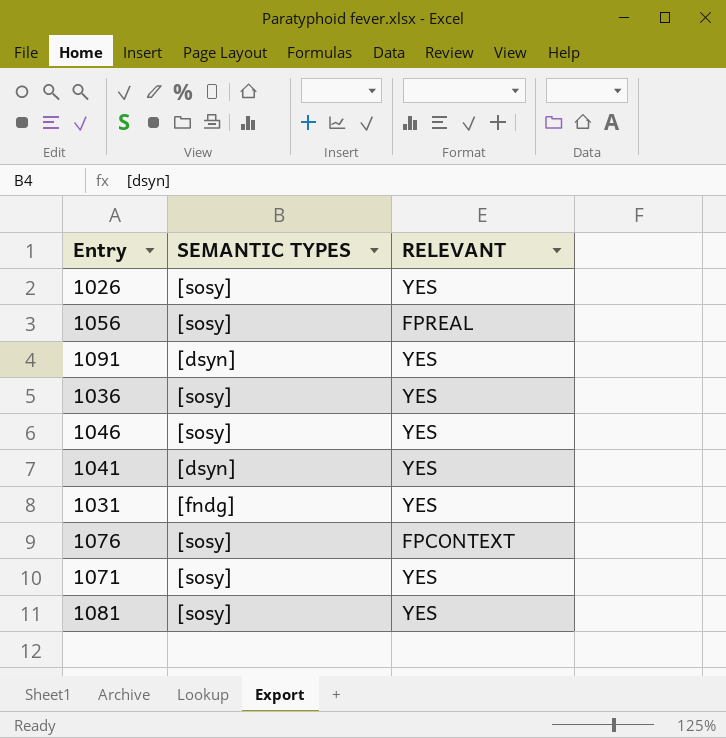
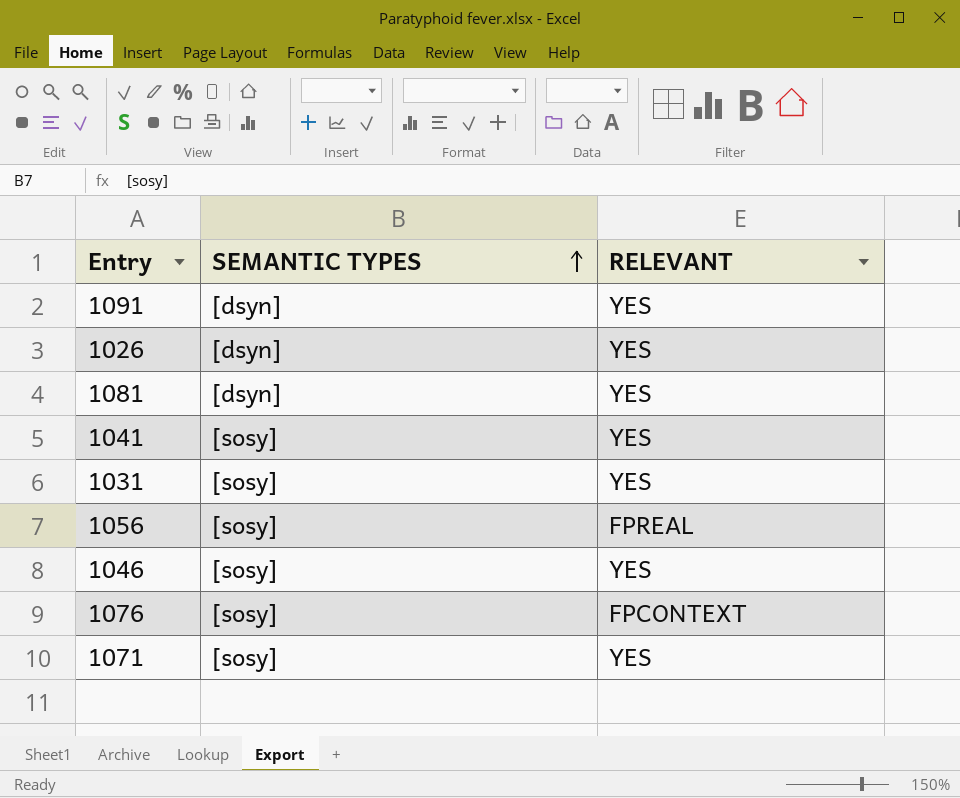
row order: none -> SEMANTIC TYPES ascending
row 1036: [sosy] | YES -> none
1026 | SEMANTIC TYPES: [sosy] -> [dsyn]
1081 | SEMANTIC TYPES: [sosy] -> [dsyn]
1041 | SEMANTIC TYPES: [dsyn] -> [sosy]
1031 | SEMANTIC TYPES: [fndg] -> [sosy]

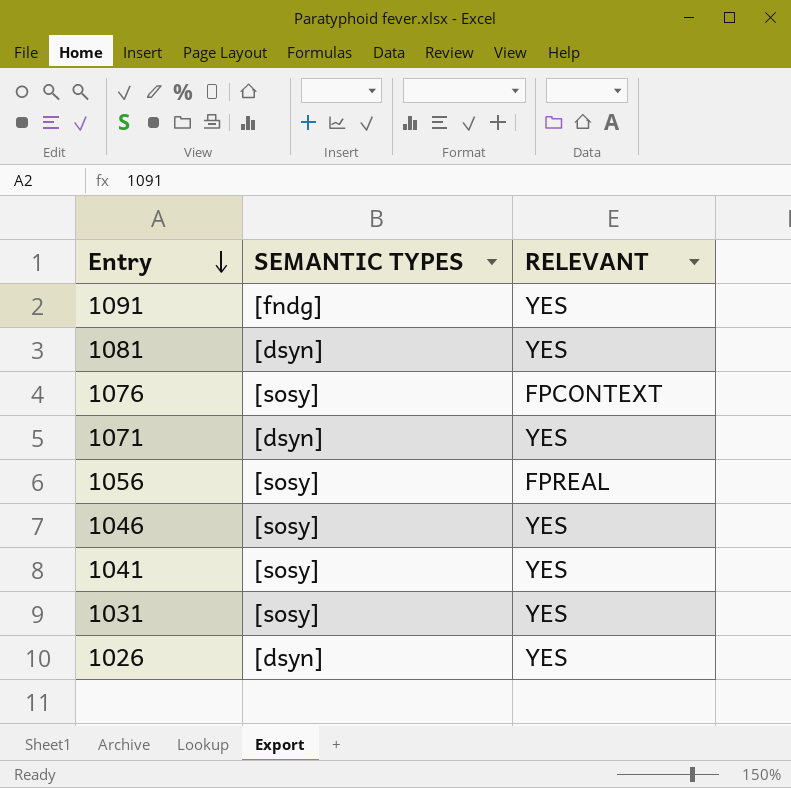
row order: SEMANTIC TYPES ascending -> Entry descending
1091 | SEMANTIC TYPES: [dsyn] -> [fndg]
1071 | SEMANTIC TYPES: [sosy] -> [dsyn]

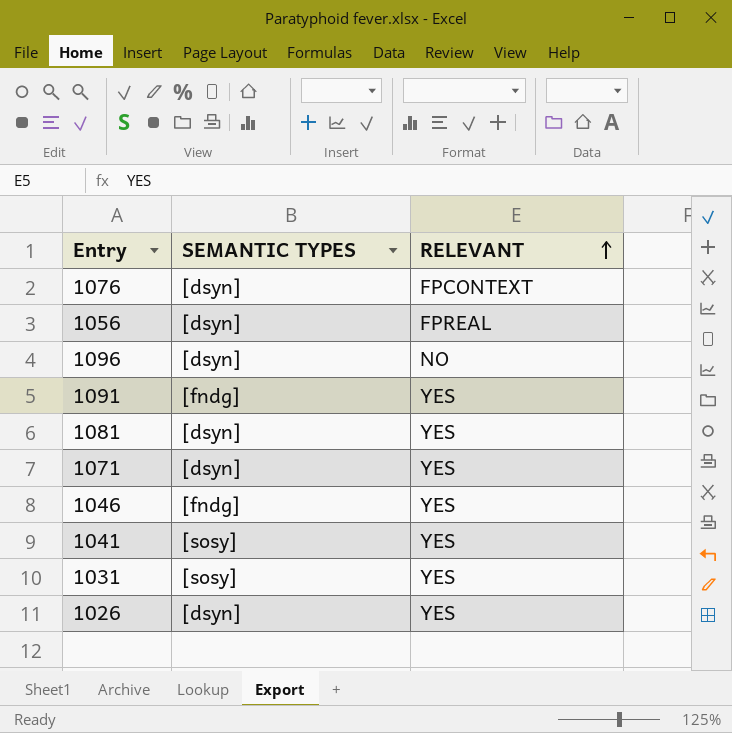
row order: Entry descending -> RELEVANT ascending
1076 | SEMANTIC TYPES: [sosy] -> [dsyn]
1056 | SEMANTIC TYPES: [sosy] -> [dsyn]
row 1096: none -> [dsyn] | NO
1046 | SEMANTIC TYPES: [sosy] -> [fndg]

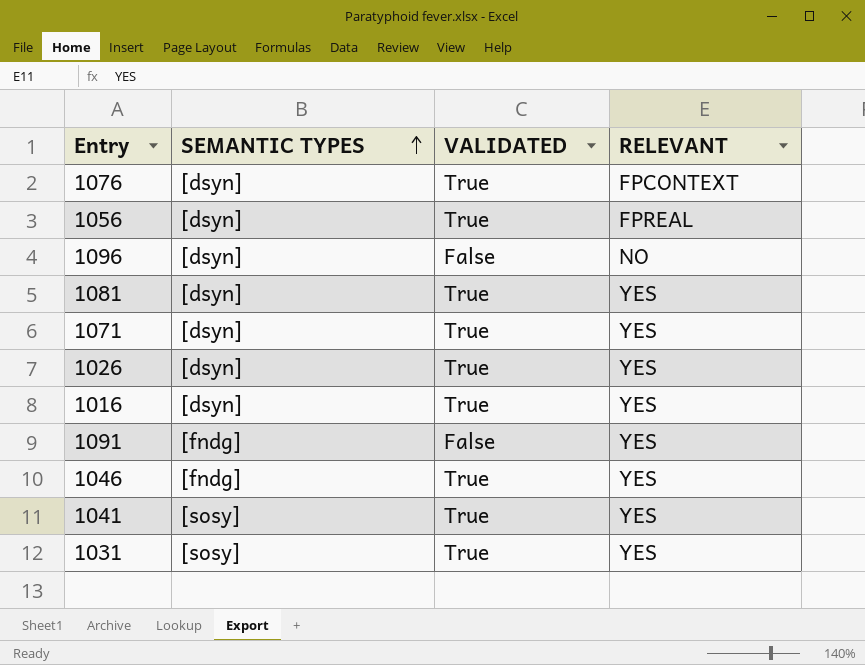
row order: RELEVANT ascending -> SEMANTIC TYPES ascending
column VALIDATED | position: none -> 3
row 1016: none -> [dsyn] | True | YES

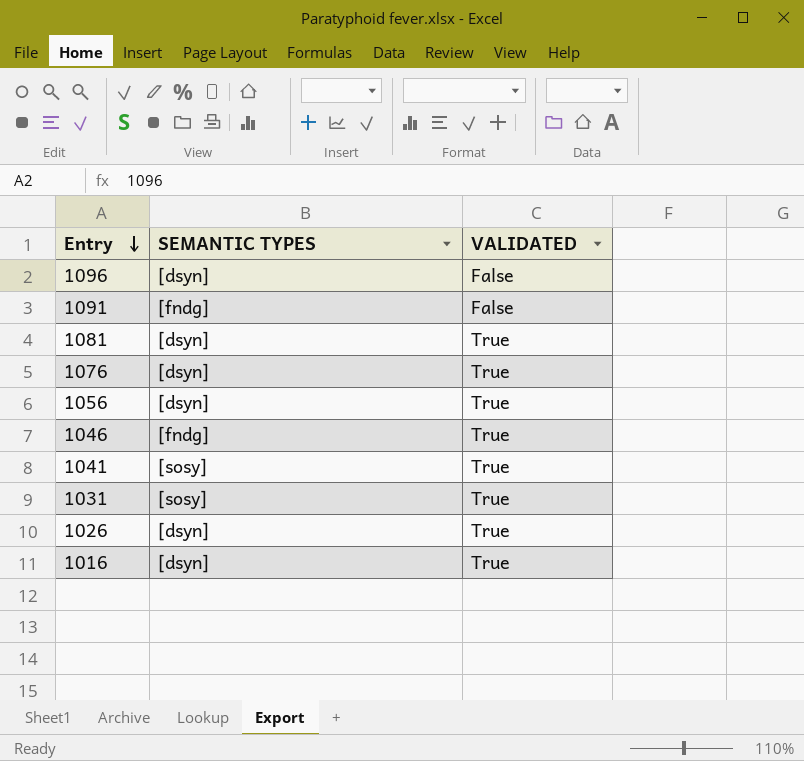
row order: SEMANTIC TYPES ascending -> Entry descending
column RELEVANT | position: 4 -> none
row 1071: [dsyn] | True | YES -> none

